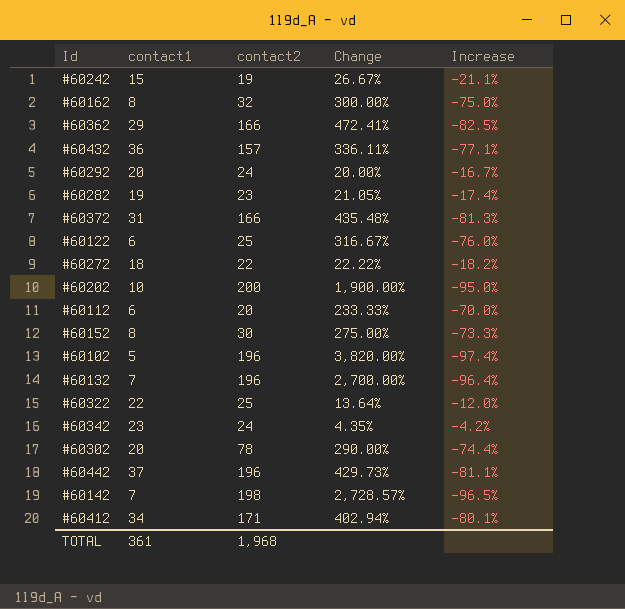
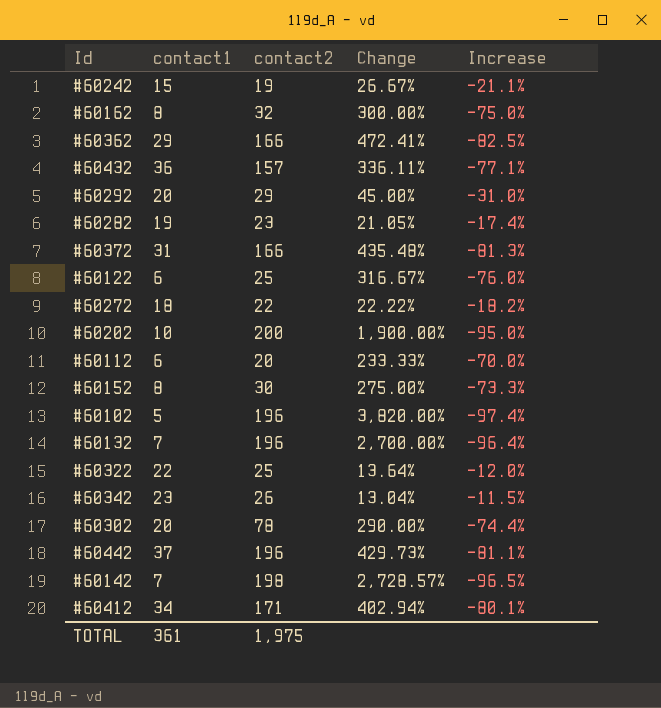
#60292 | contact2: 24 -> 29
#60292 | Change: 20.00% -> 45.00%
#60292 | Increase: -16.7% -> -31.0%
#60342 | contact2: 24 -> 26
#60342 | Change: 4.35% -> 13.04%
#60342 | Increase: -4.2% -> -11.5%
TOTAL | contact2: 1,968 -> 1,975

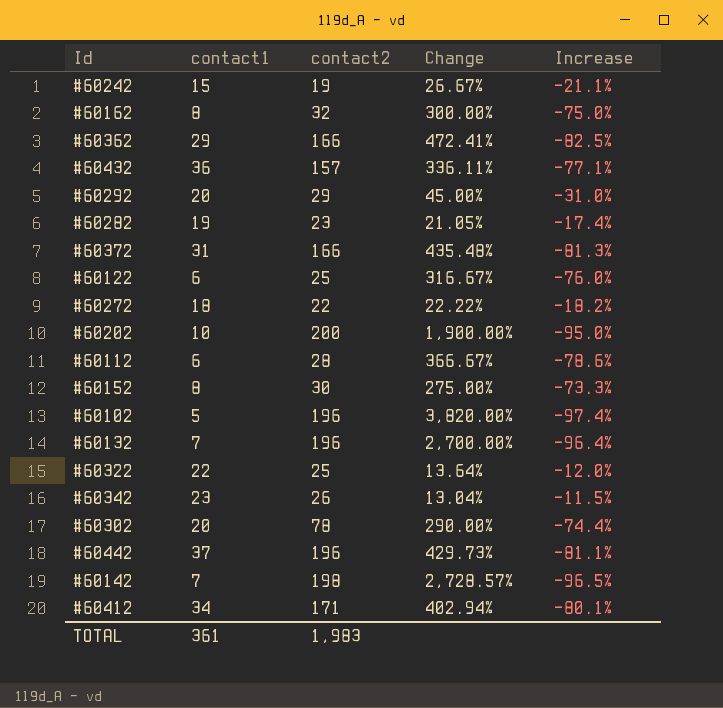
#60112 | contact2: 20 -> 28
#60112 | Change: 233.33% -> 366.67%
#60112 | Increase: -70.0% -> -78.6%
TOTAL | contact2: 1,975 -> 1,983

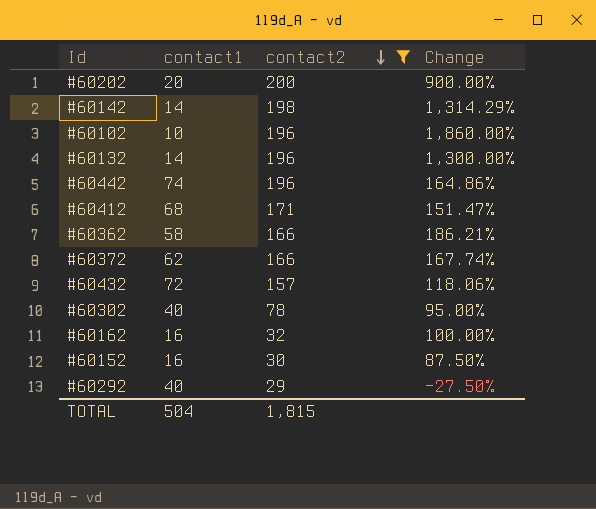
filter: none -> contact2 >= 29
row order: none -> contact2 descending
column Increase | formula: ([contact1] - [contact2]) / [contact2] -> none
#60202 | contact1: 10 -> 20
#60202 | Change: 1,900.00% -> 900.00%
#60142 | contact1: 7 -> 14
#60142 | Change: 2,728.57% -> 1,314.29%
#60102 | contact1: 5 -> 10
#60102 | Change: 3,820.00% -> 1,860.00%
#60132 | contact1: 7 -> 14
#60132 | Change: 2,700.00% -> 1,300.00%
#60442 | contact1: 37 -> 74
#60442 | Change: 429.73% -> 164.86%
#60412 | contact1: 34 -> 68
#60412 | Change: 402.94% -> 151.47%
#60362 | contact1: 29 -> 58
#60362 | Change: 472.41% -> 186.21%
#60372 | contact1: 31 -> 62
#60372 | Change: 435.48% -> 167.74%
#60432 | contact1: 36 -> 72
#60432 | Change: 336.11% -> 118.06%
#60302 | contact1: 20 -> 40
#60302 | Change: 290.00% -> 95.00%
#60162 | contact1: 8 -> 16
#60162 | Change: 300.00% -> 100.00%
#60152 | contact1: 8 -> 16
#60152 | Change: 275.00% -> 87.50%
#60292 | contact1: 20 -> 40
#60292 | Change: 45.00% -> -27.50%
TOTAL | contact1: 361 -> 504
TOTAL | contact2: 1,983 -> 1,815

